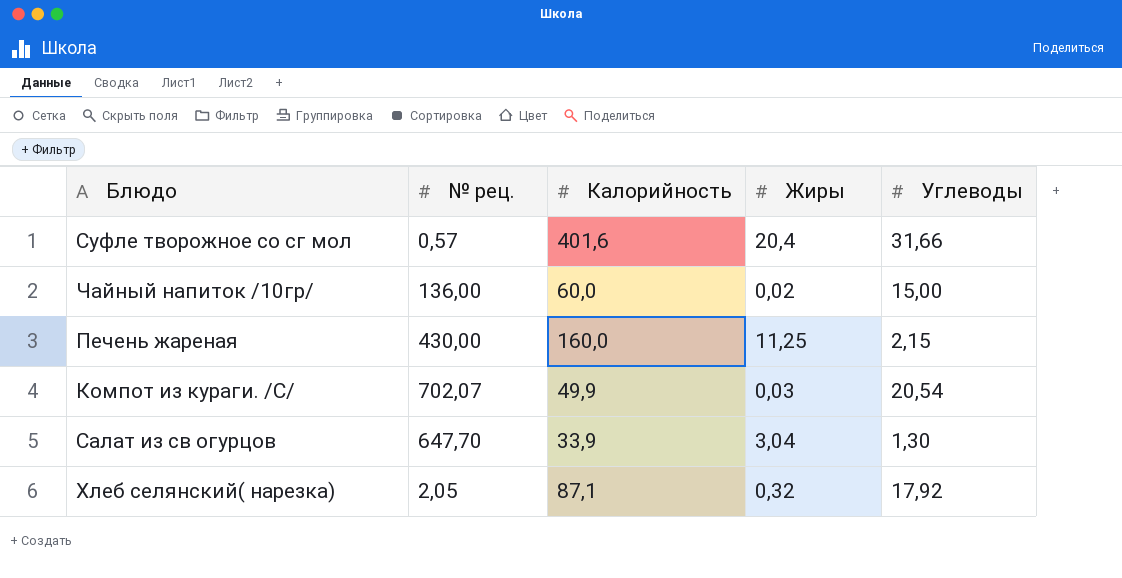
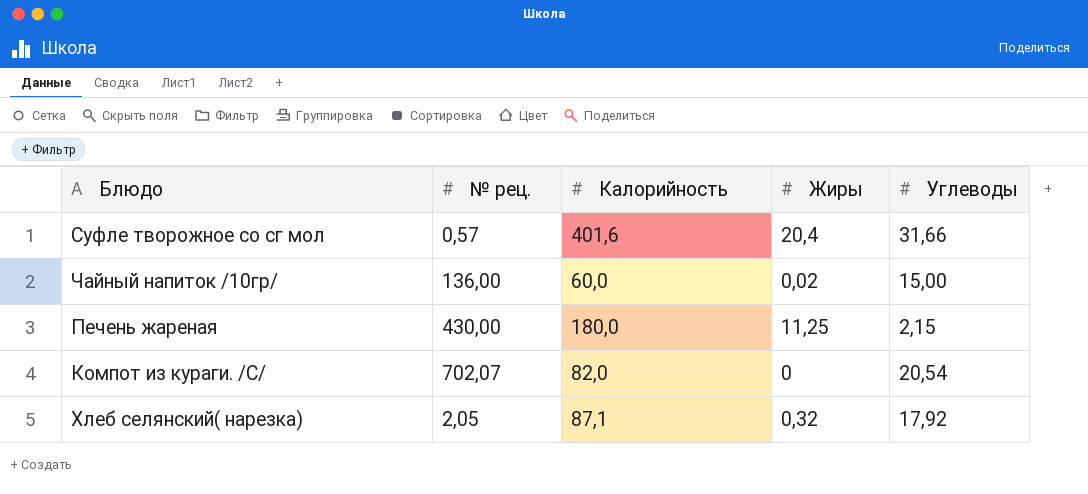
row Салат из св огурцов: 647,70 | 33,9 | 3,04 | 1,30 -> none
Печень жареная | Калорийность: 160,0 -> 180,0
Компот из кураги. /С/ | Калорийность: 49,9 -> 82,0
Компот из кураги. /С/ | Жиры: 0,03 -> 0

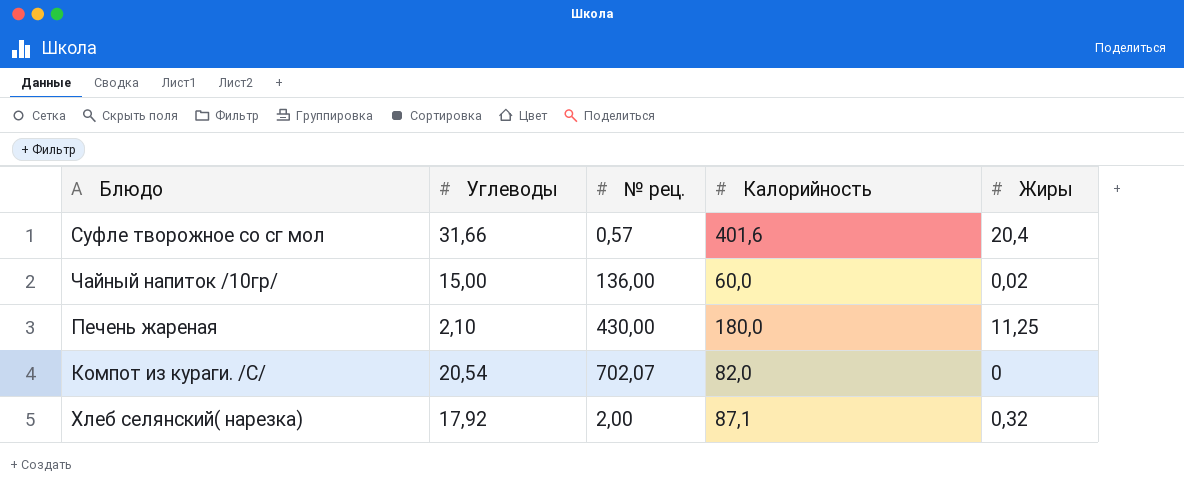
column Углеводы | position: 5 -> 2
Печень жареная | Углеводы: 2,15 -> 2,10
Хлеб селянский( нарезка) | № рец.: 2,05 -> 2,00

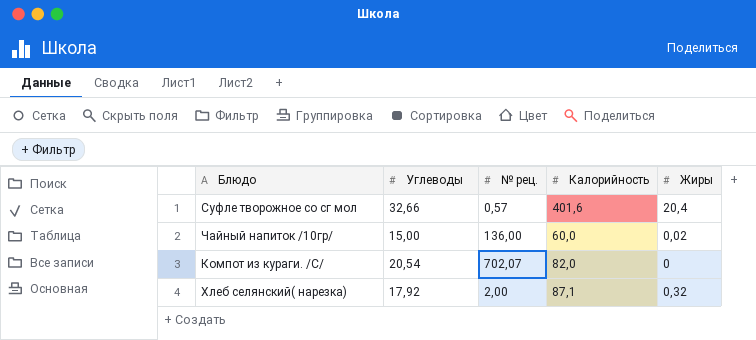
row Печень жареная: 2,10 | 430,00 | 180,0 | 11,25 -> none
Суфле творожное со сг мол | Углеводы: 31,66 -> 32,66

